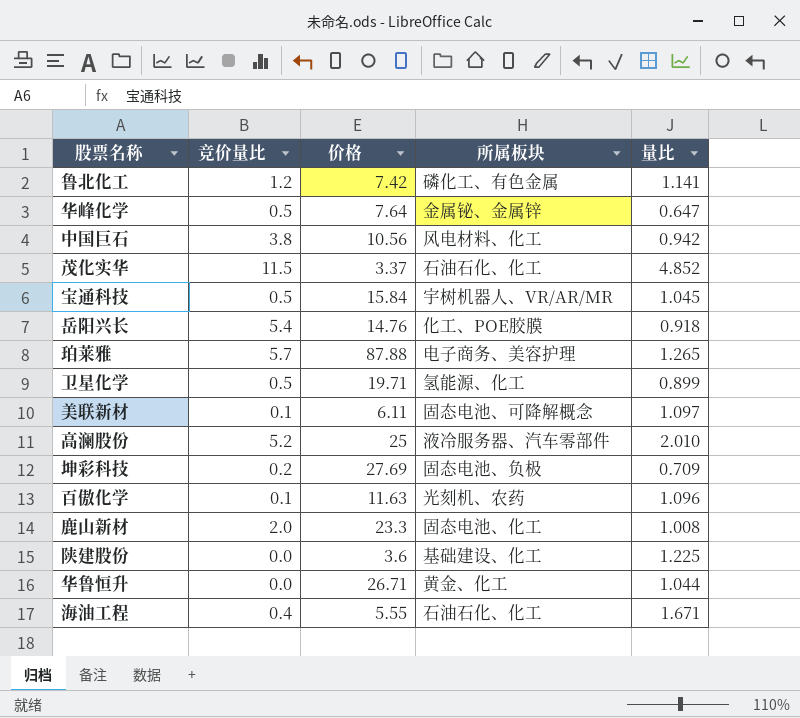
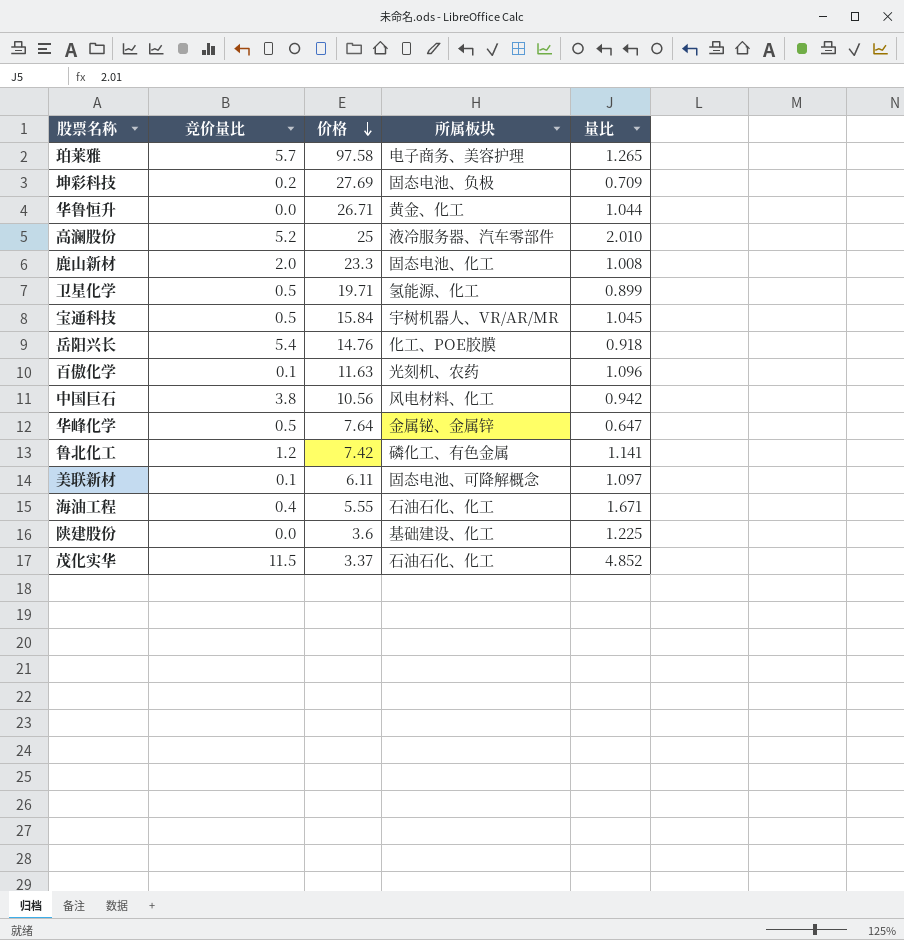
row order: none -> 价格 descending
珀莱雅 | 价格: 87.88 -> 97.58

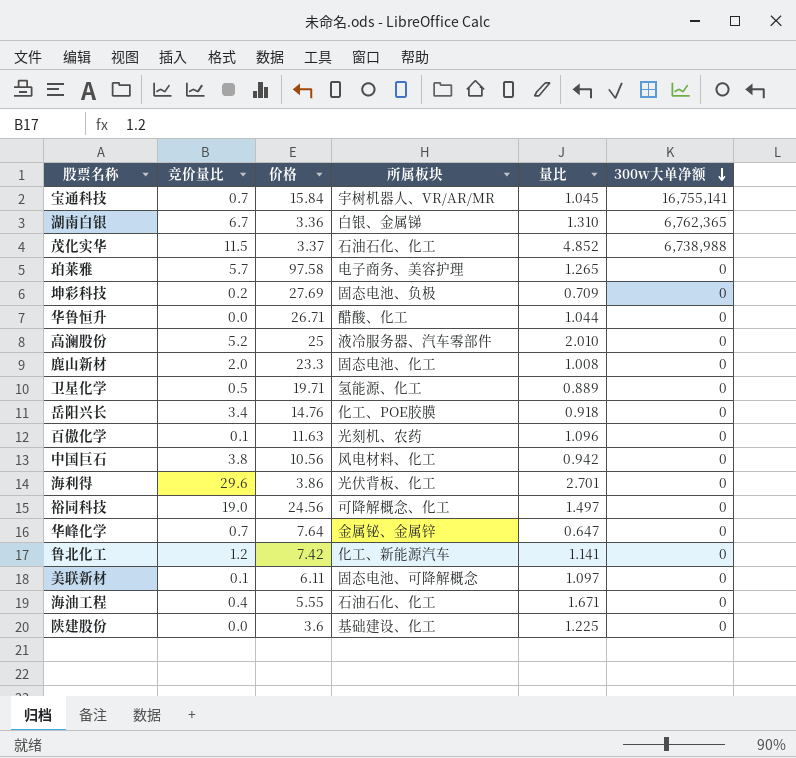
row order: 价格 descending -> 300w大单净额 descending
column 300w大单净额 | position: none -> 6
宝通科技 | 竞价量比: 0.5 -> 0.7
row 湖南白银: none -> 6.7 | 3.36 | 白银、金属锑 | 1.310 | 6,762,365
华鲁恒升 | 所属板块: 黄金、化工 -> 醋酸、化工
卫星化学 | 量比: 0.899 -> 0.889
岳阳兴长 | 竞价量比: 5.4 -> 3.4
row 海利得: none -> 29.6 | 3.86 | 光伏背板、化工 | 2.701 | 0
row 裕同科技: none -> 19.0 | 24.56 | 可降解概念、化工 | 1.497 | 0
华峰化学 | 竞价量比: 0.5 -> 0.7
鲁北化工 | 所属板块: 磷化工、有色金属 -> 化工、新能源汽车

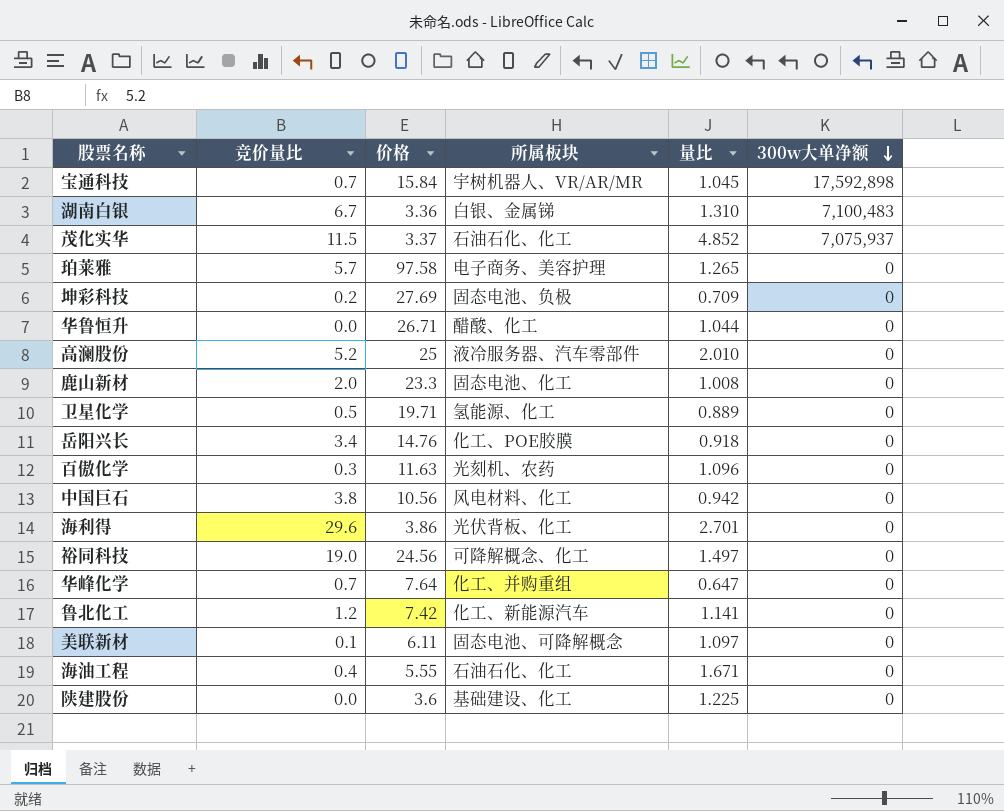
宝通科技 | 300w大单净额: 16,755,141 -> 17,592,898
湖南白银 | 300w大单净额: 6,762,365 -> 7,100,483
茂化实华 | 300w大单净额: 6,738,988 -> 7,075,937
百傲化学 | 竞价量比: 0.1 -> 0.3
华峰化学 | 所属板块: 金属铋、金属锌 -> 化工、并购重组

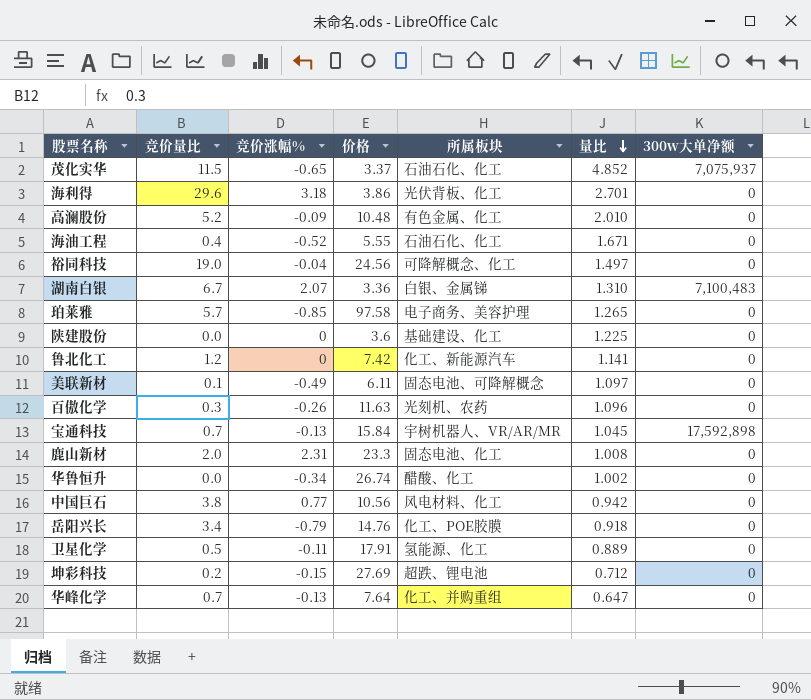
row order: 300w大单净额 descending -> 量比 descending
column 竞价涨幅% | position: none -> 3
高澜股份 | 价格: 25 -> 10.48
高澜股份 | 所属板块: 液冷服务器、汽车零部件 -> 有色金属、化工
华鲁恒升 | 价格: 26.71 -> 26.74
华鲁恒升 | 量比: 1.044 -> 1.002
卫星化学 | 价格: 19.71 -> 17.91
坤彩科技 | 所属板块: 固态电池、负极 -> 超跌、锂电池
坤彩科技 | 量比: 0.709 -> 0.712

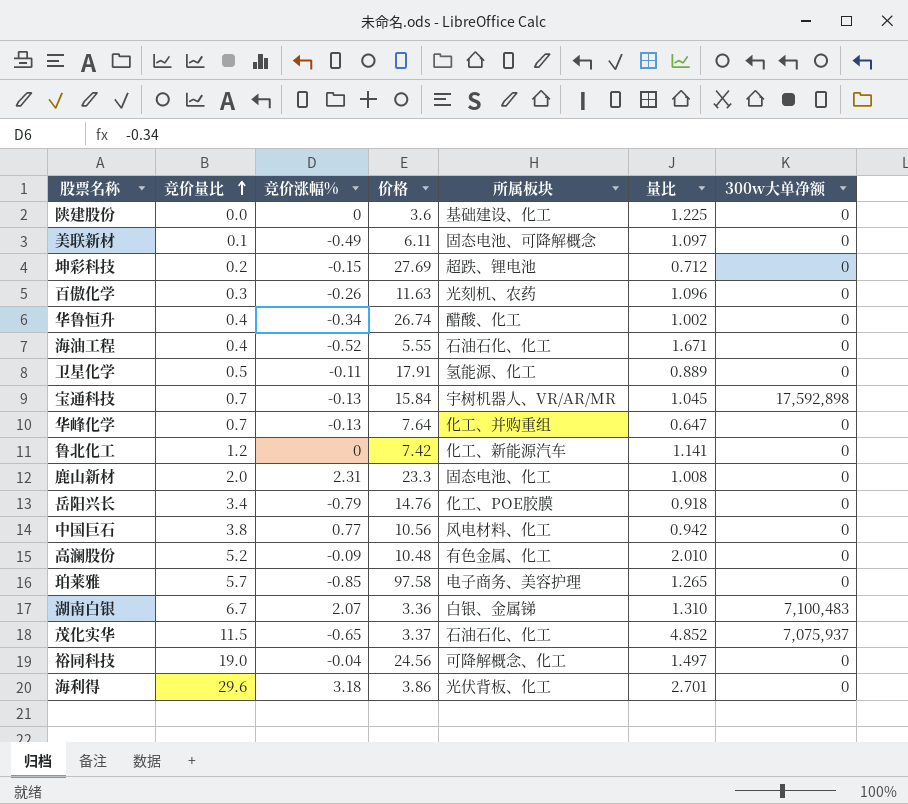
row order: 量比 descending -> 竞价量比 ascending
华鲁恒升 | 竞价量比: 0.0 -> 0.4

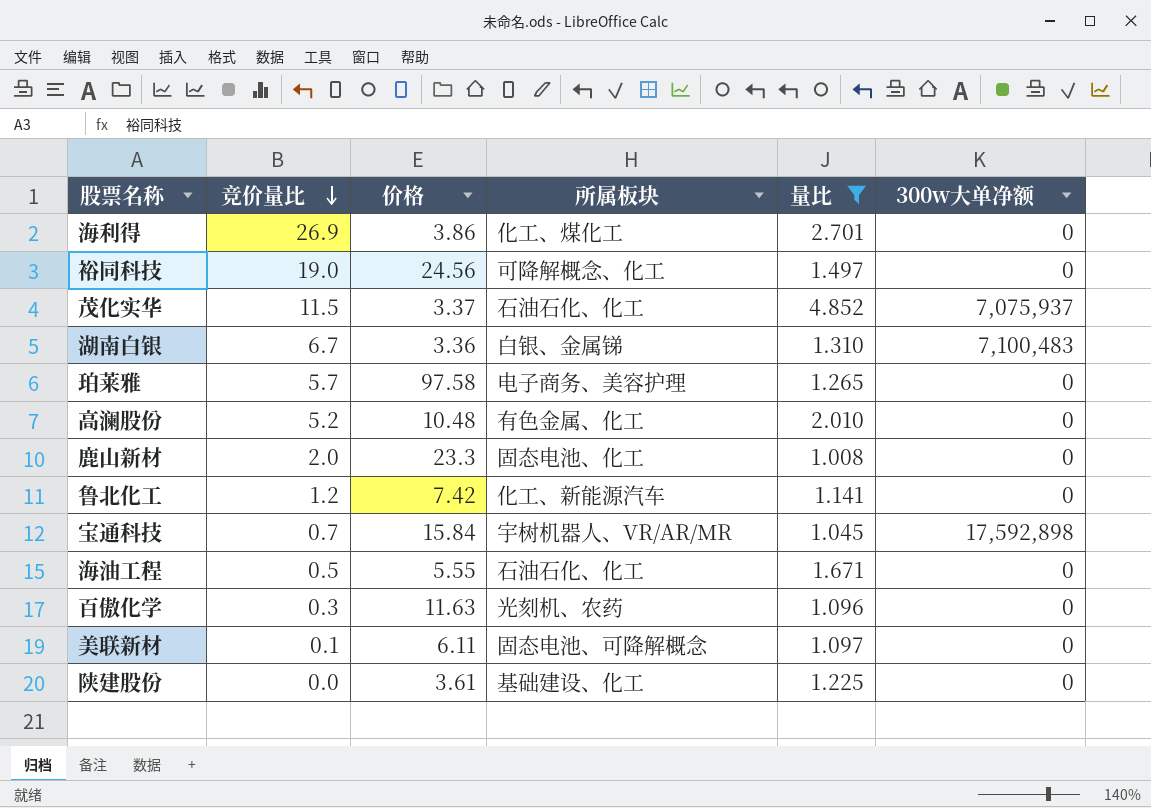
filter: none -> 量比 >= 1.008
row order: 竞价量比 ascending -> 竞价量比 descending
column 竞价涨幅% | position: 3 -> none
海利得 | 竞价量比: 29.6 -> 26.9
海利得 | 所属板块: 光伏背板、化工 -> 化工、煤化工
海油工程 | 竞价量比: 0.4 -> 0.5
陕建股份 | 价格: 3.6 -> 3.61

